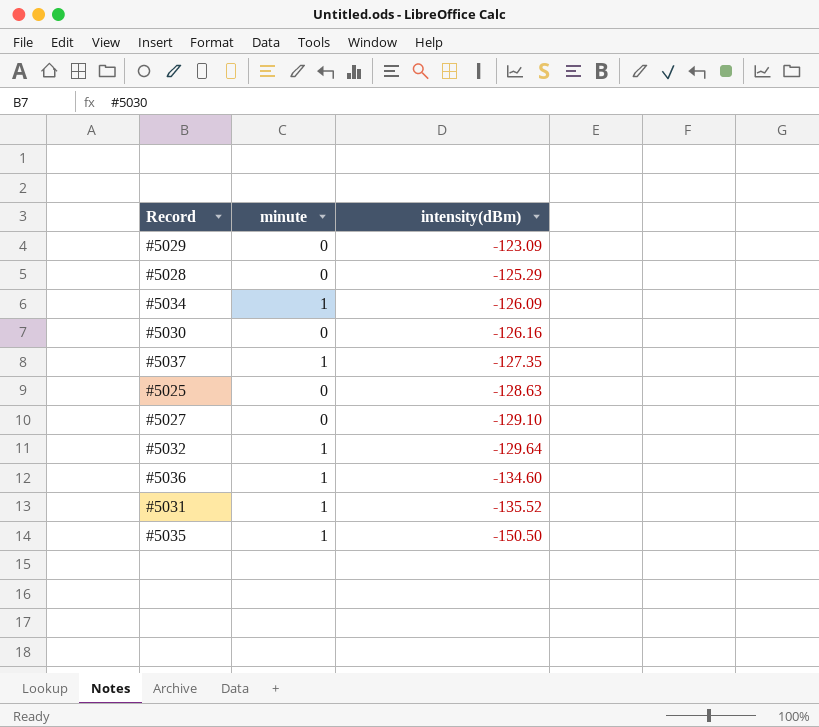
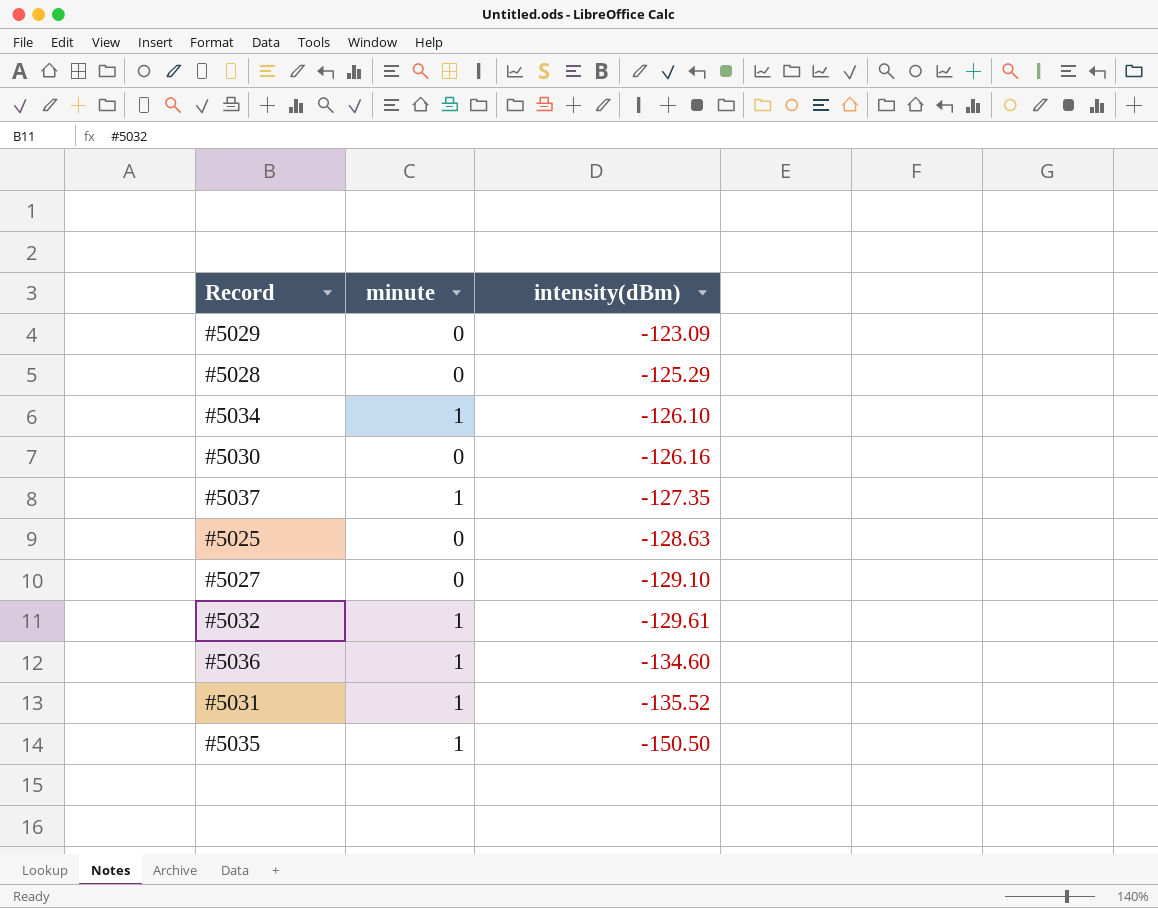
#5034 | intensity(dBm): -126.09 -> -126.10
#5032 | intensity(dBm): -129.64 -> -129.61

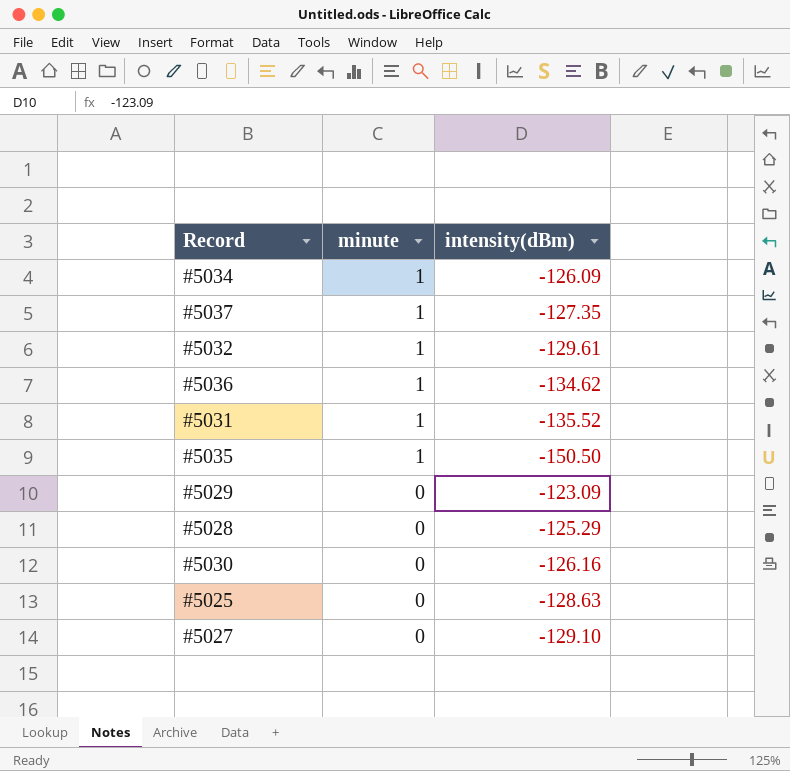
row order: intensity(dBm) descending -> minute descending
#5034 | intensity(dBm): -126.10 -> -126.09
#5036 | intensity(dBm): -134.60 -> -134.62

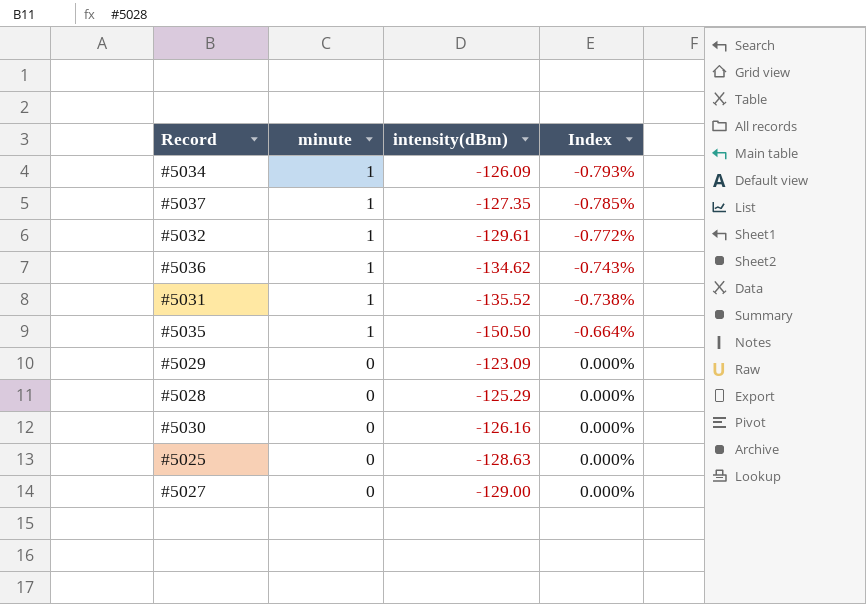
column Index | formula: none -> [minute] / [intensity(dBm)]
#5027 | intensity(dBm): -129.10 -> -129.00

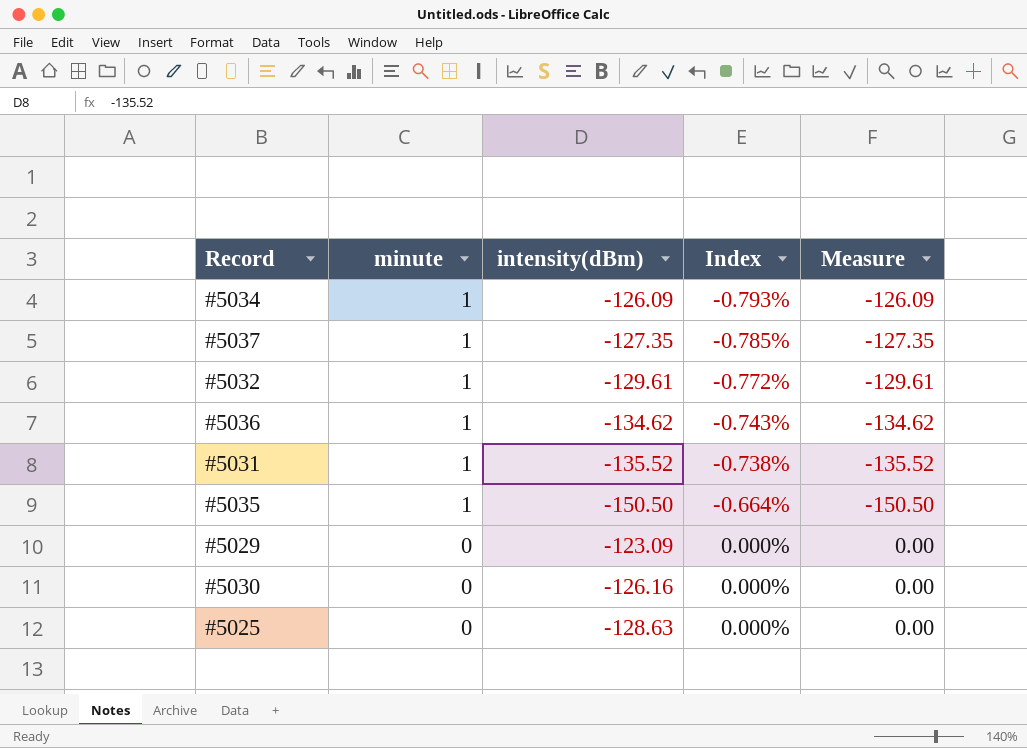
column Measure | formula: none -> [minute] * [intensity(dBm)]
row #5028: 0 | -125.29 | 0.000% -> none
row #5027: 0 | -129.00 | 0.000% -> none

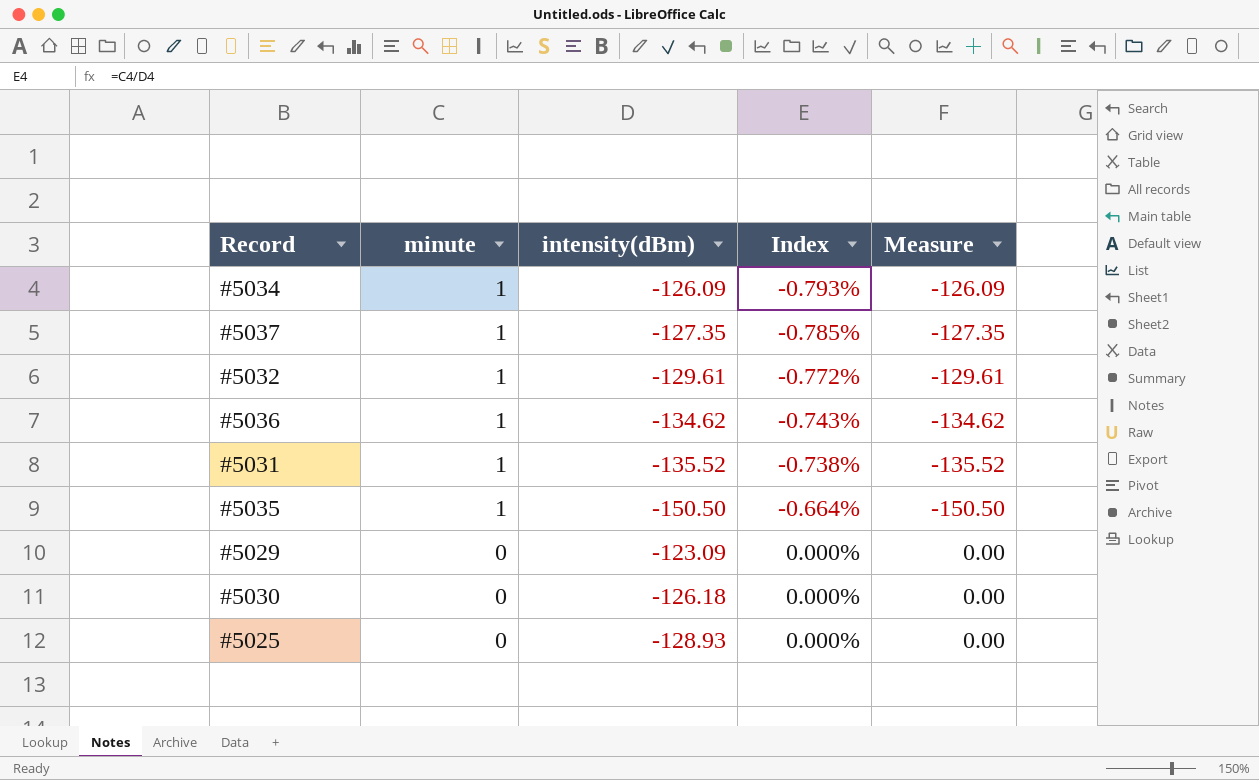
#5030 | intensity(dBm): -126.16 -> -126.18
#5025 | intensity(dBm): -128.63 -> -128.93

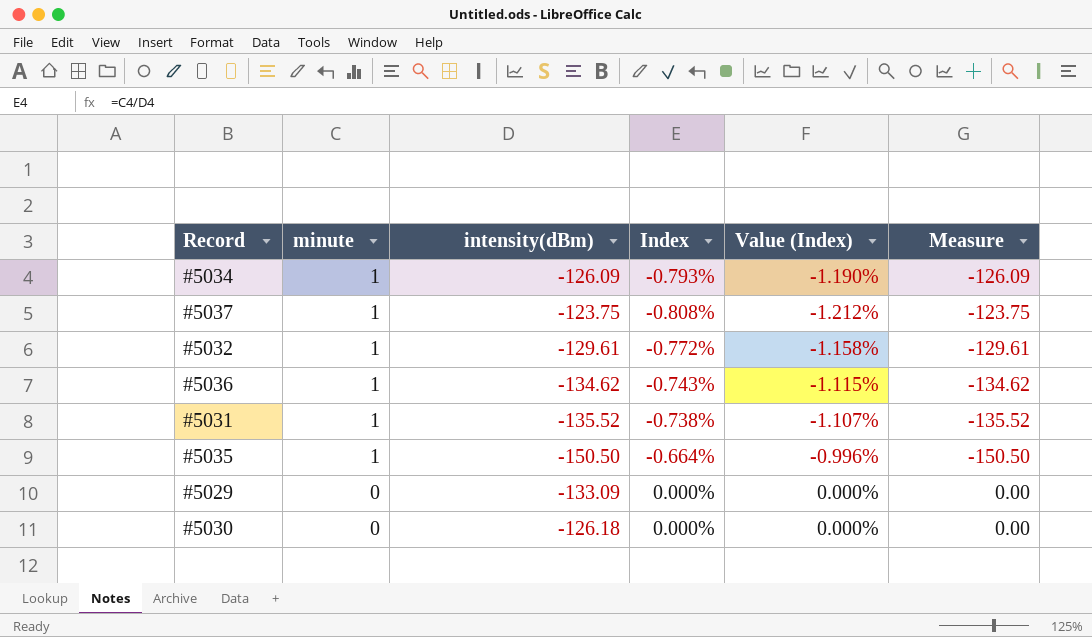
column Value (Index) | formula: none -> [Index] * 1.5
row #5025: 0 | -128.93 | 0.000% | 0.00 -> none
#5037 | intensity(dBm): -127.35 -> -123.75
#5037 | Index: -0.785% -> -0.808%
#5037 | Measure: -127.35 -> -123.75
#5029 | intensity(dBm): -123.09 -> -133.09

